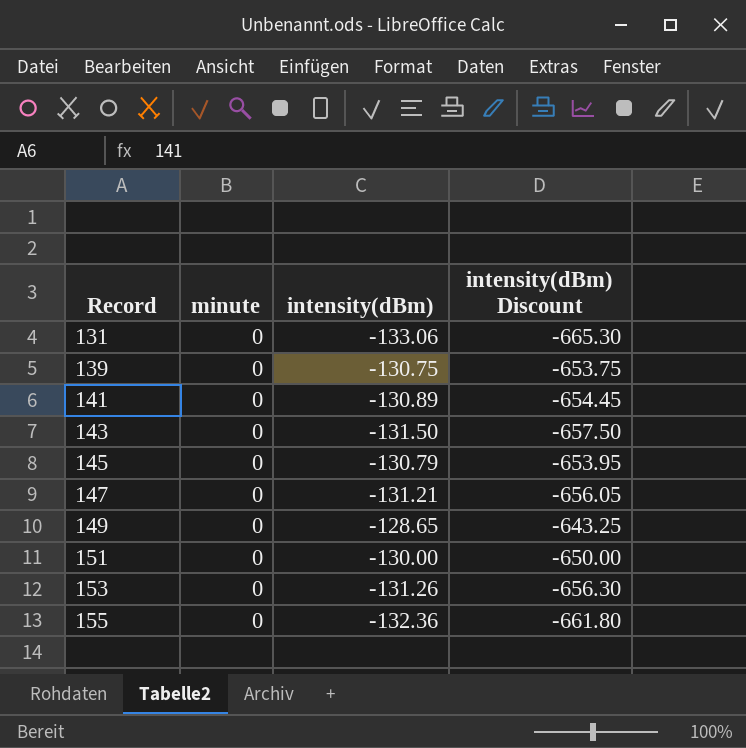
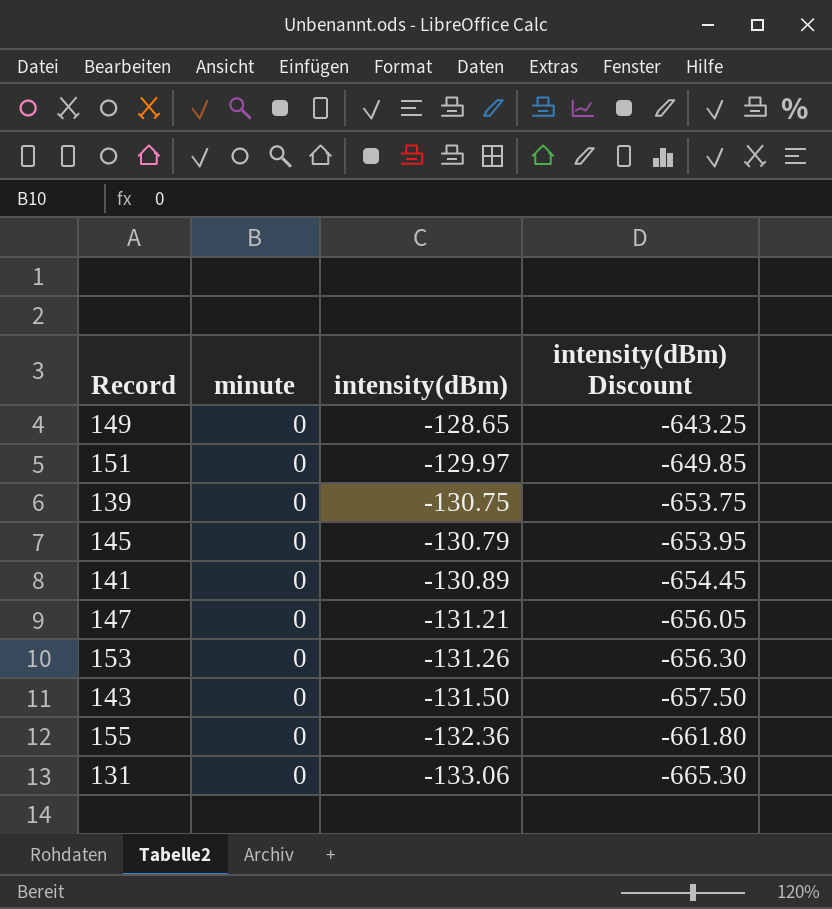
row order: Record ascending -> intensity(dBm) descending
151 | intensity(dBm): -130.00 -> -129.97
151 | intensity(dBm) Discount: -650.00 -> -649.85

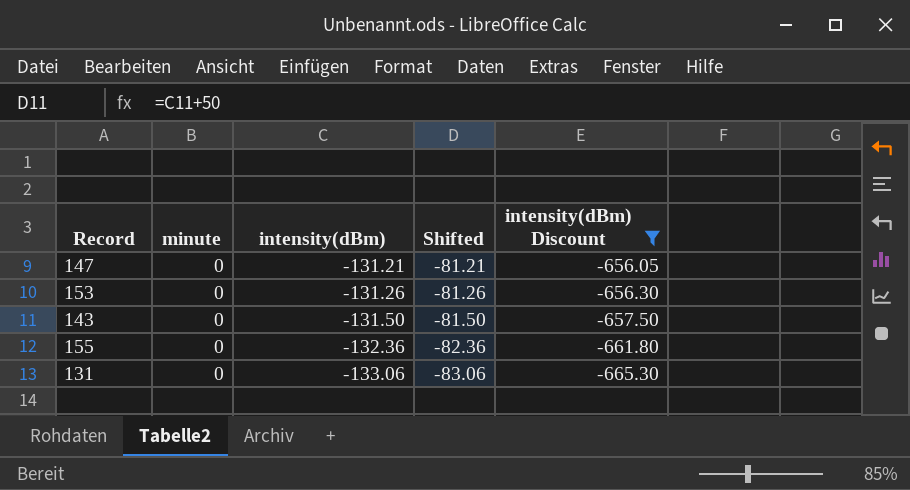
filter: none -> intensity(dBm) Discount <= -656.05
column Shifted | formula: none -> [intensity(dBm)] + 50

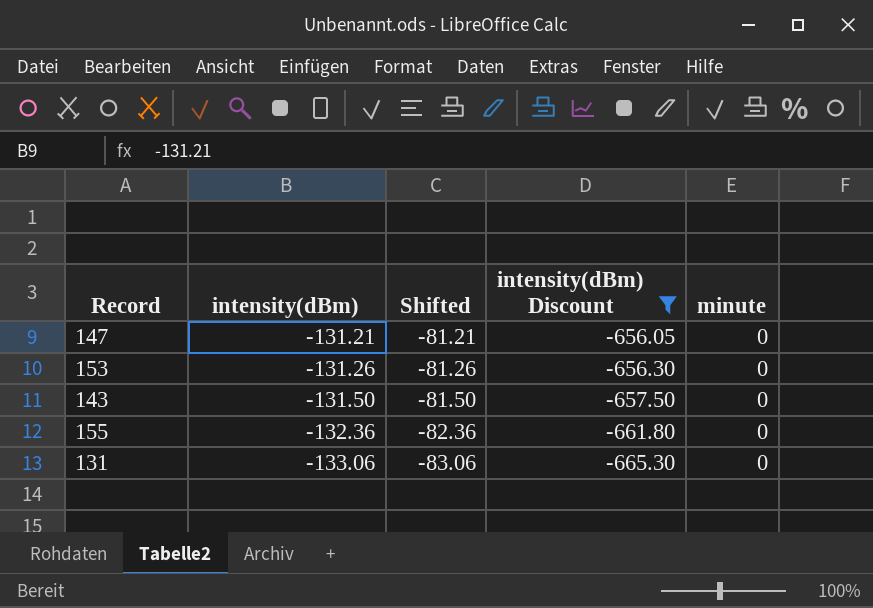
column minute | position: 2 -> 5

